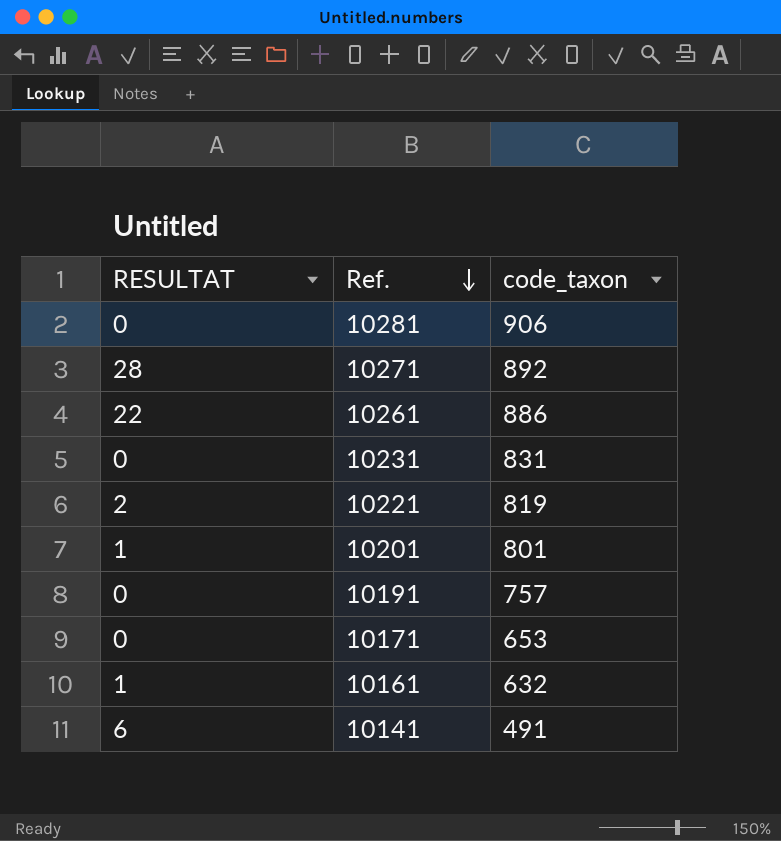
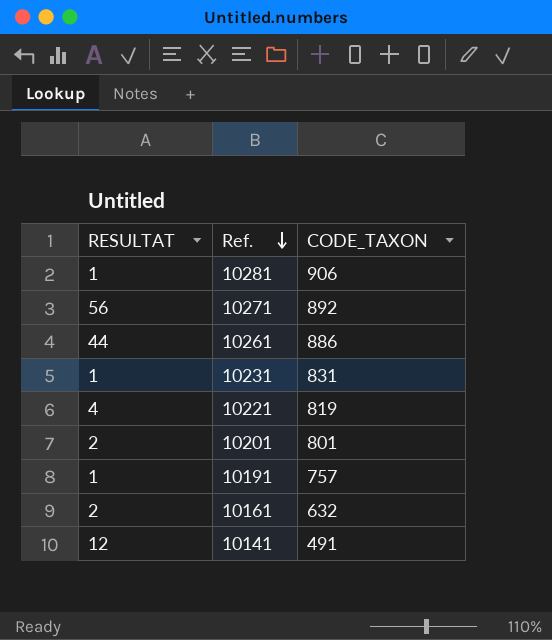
column name: code_taxon -> CODE_TAXON
row 10171: 0 | 653 -> none
10281 | RESULTAT: 0 -> 1
10271 | RESULTAT: 28 -> 56
10261 | RESULTAT: 22 -> 44
10231 | RESULTAT: 0 -> 1
10221 | RESULTAT: 2 -> 4
10201 | RESULTAT: 1 -> 2
10191 | RESULTAT: 0 -> 1
10161 | RESULTAT: 1 -> 2
10141 | RESULTAT: 6 -> 12

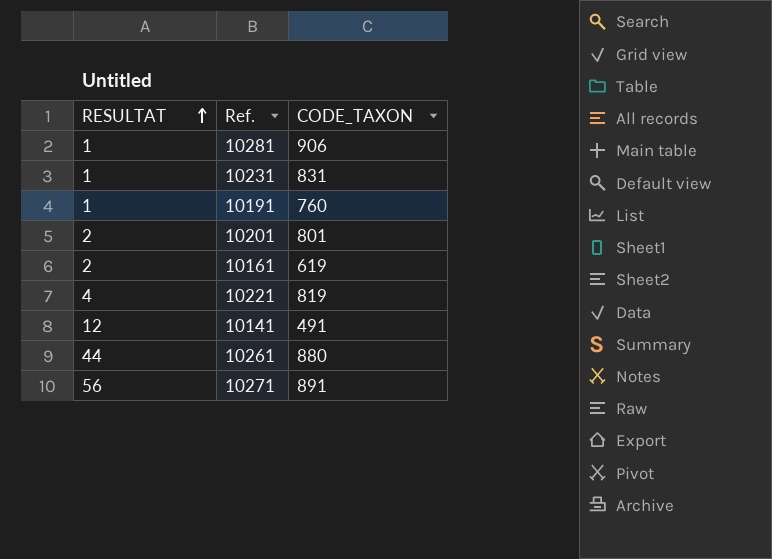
row order: Ref. descending -> RESULTAT ascending
10191 | CODE_TAXON: 757 -> 760
10161 | CODE_TAXON: 632 -> 619
10261 | CODE_TAXON: 886 -> 880
10271 | CODE_TAXON: 892 -> 891

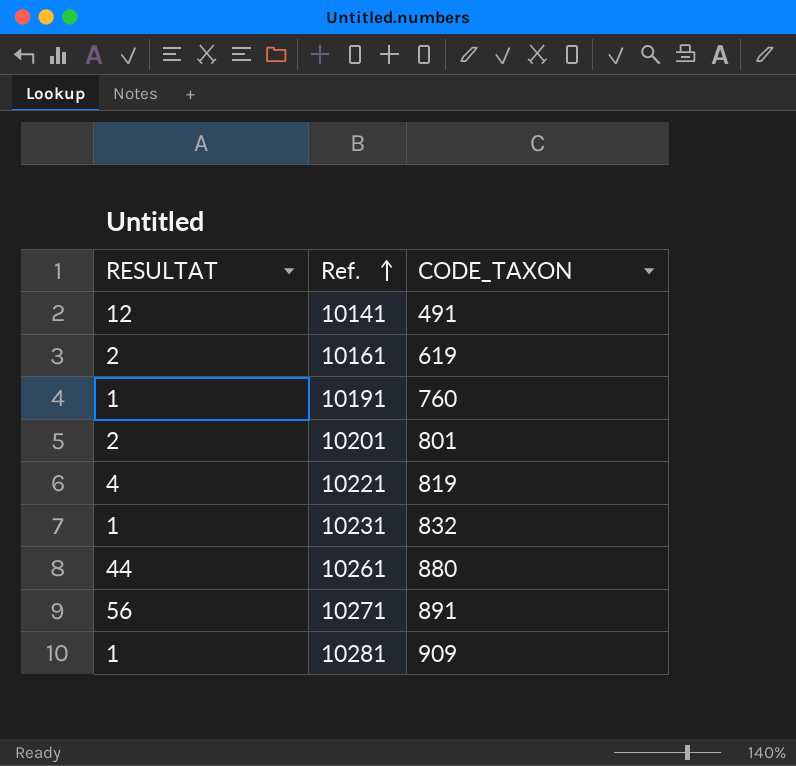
row order: RESULTAT ascending -> Ref. ascending
10231 | CODE_TAXON: 831 -> 832
10281 | CODE_TAXON: 906 -> 909

